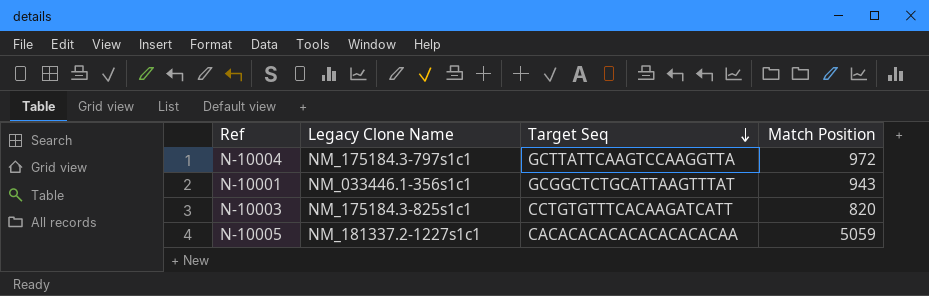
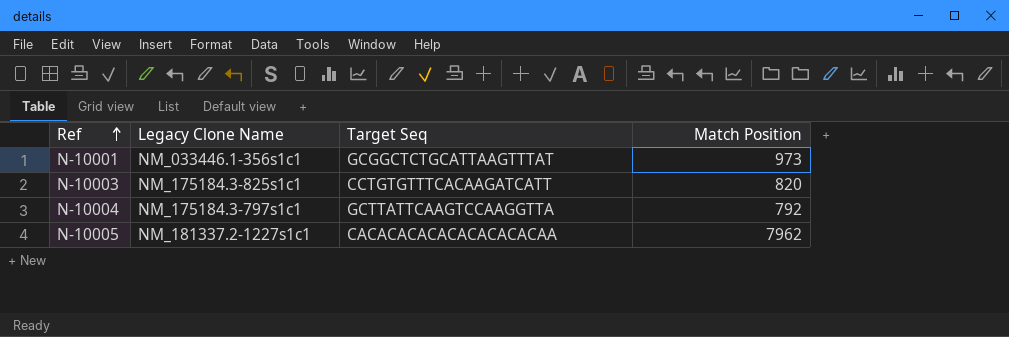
row order: Target Seq descending -> Ref ascending
N-10001 | Match Position: 943 -> 973
N-10004 | Match Position: 972 -> 792
N-10005 | Match Position: 5059 -> 7962

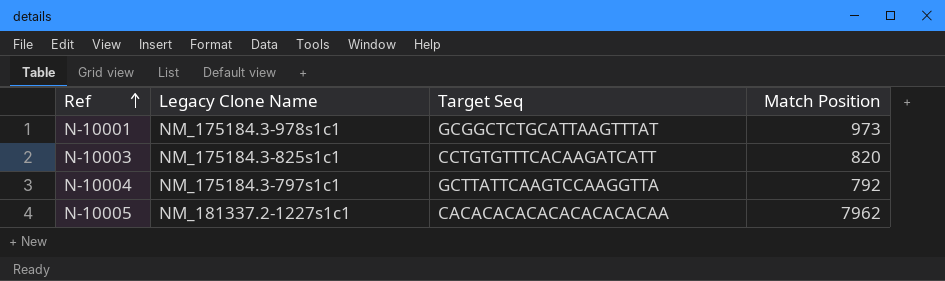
N-10001 | Legacy Clone Name: NM_033446.1-356s1c1 -> NM_175184.3-978s1c1

